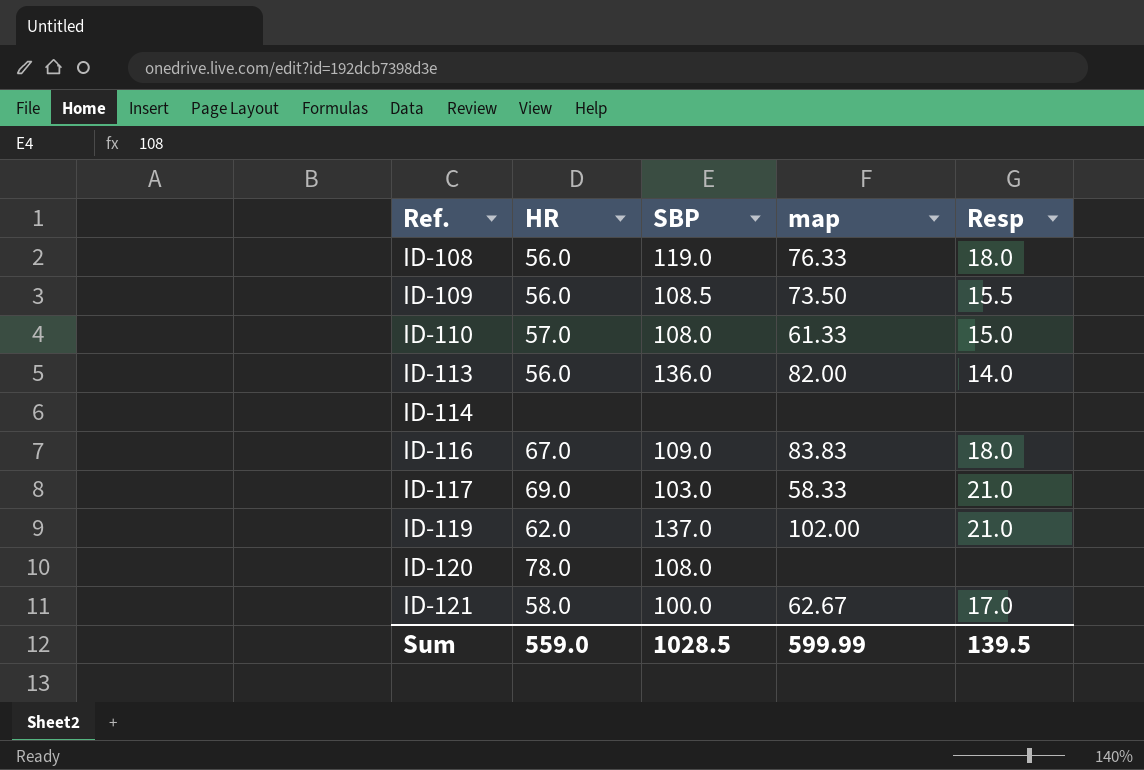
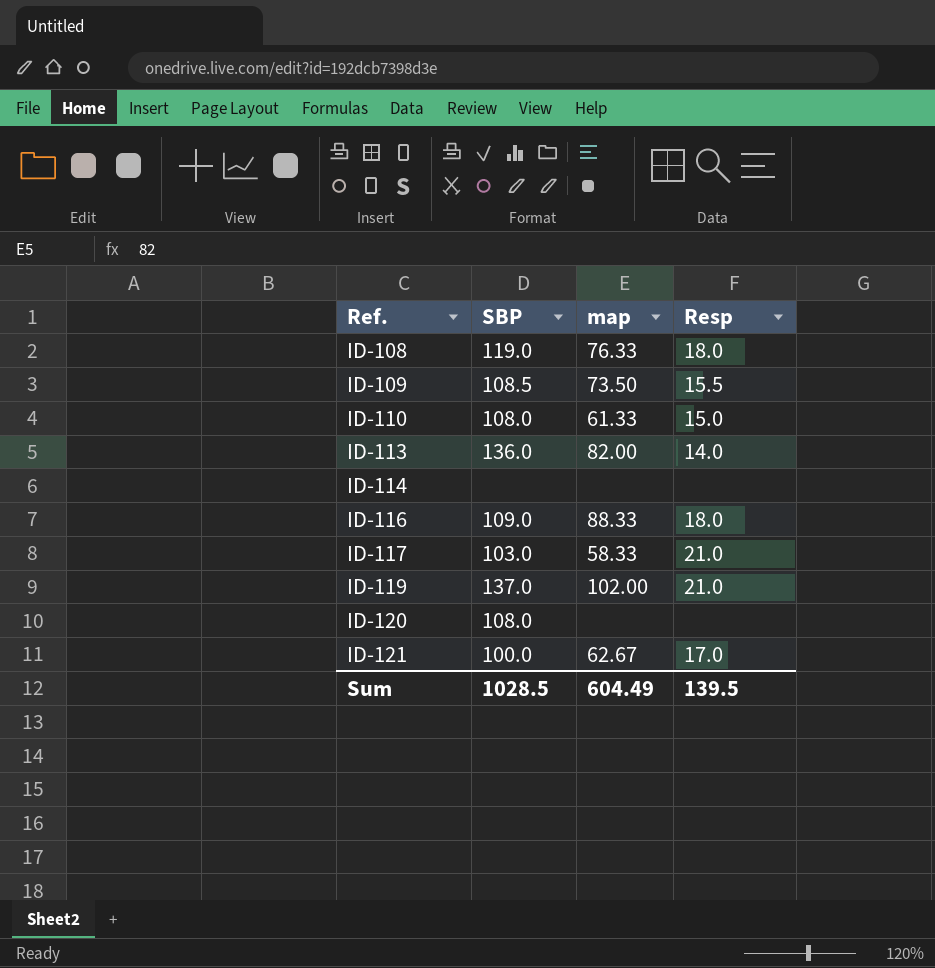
column HR | position: 2 -> none
ID-116 | map: 83.83 -> 88.33
Sum | map: 599.99 -> 604.49

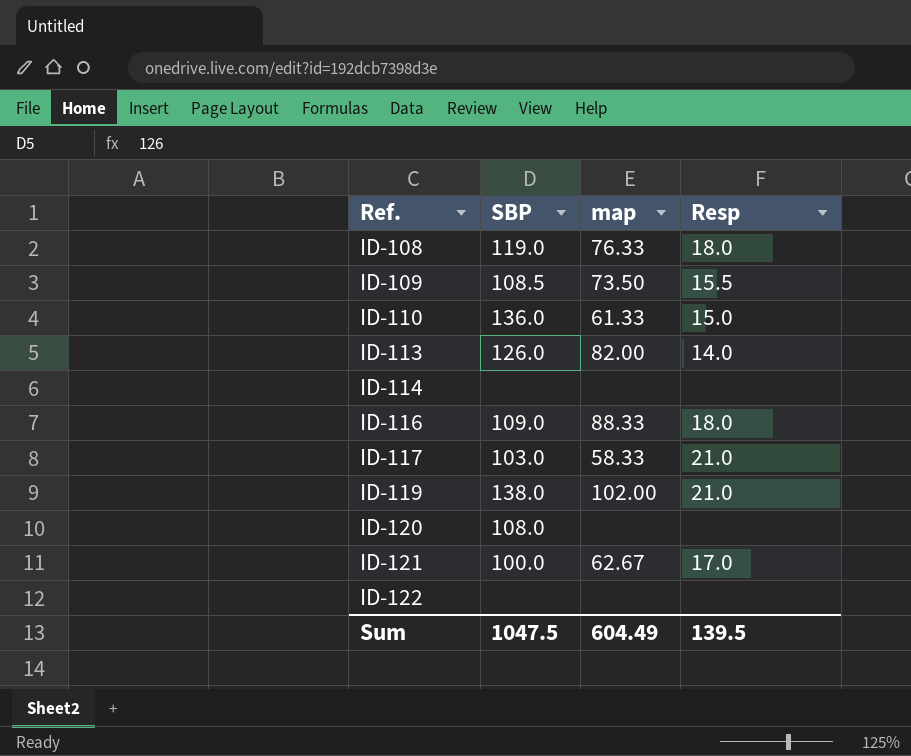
ID-110 | SBP: 108.0 -> 136.0
ID-113 | SBP: 136.0 -> 126.0
ID-119 | SBP: 137.0 -> 138.0
row ID-122: none -> none | none | none
Sum | SBP: 1028.5 -> 1047.5

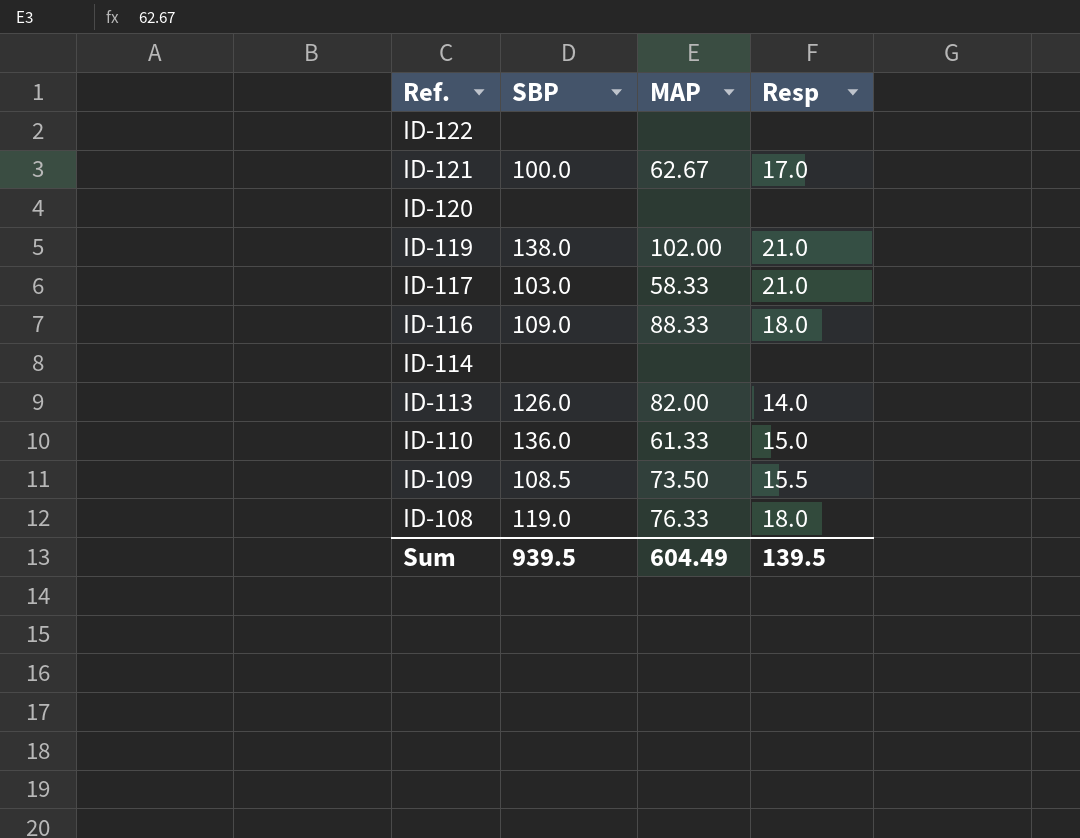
row order: Ref. ascending -> Ref. descending
column name: map -> MAP
ID-120 | SBP: 108.0 -> none
Sum | SBP: 1047.5 -> 939.5

